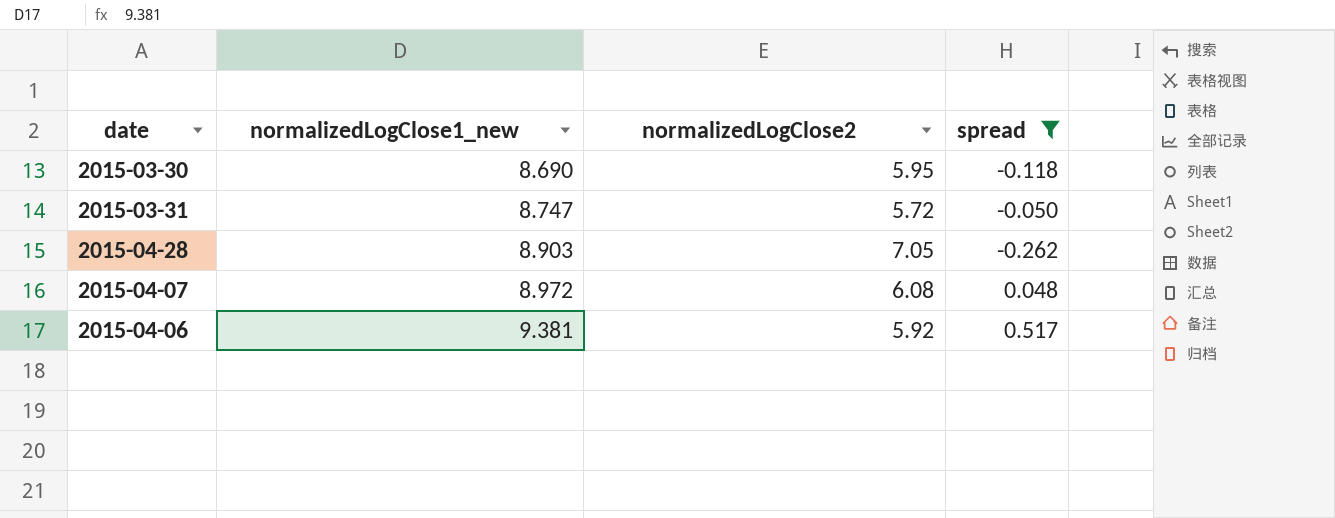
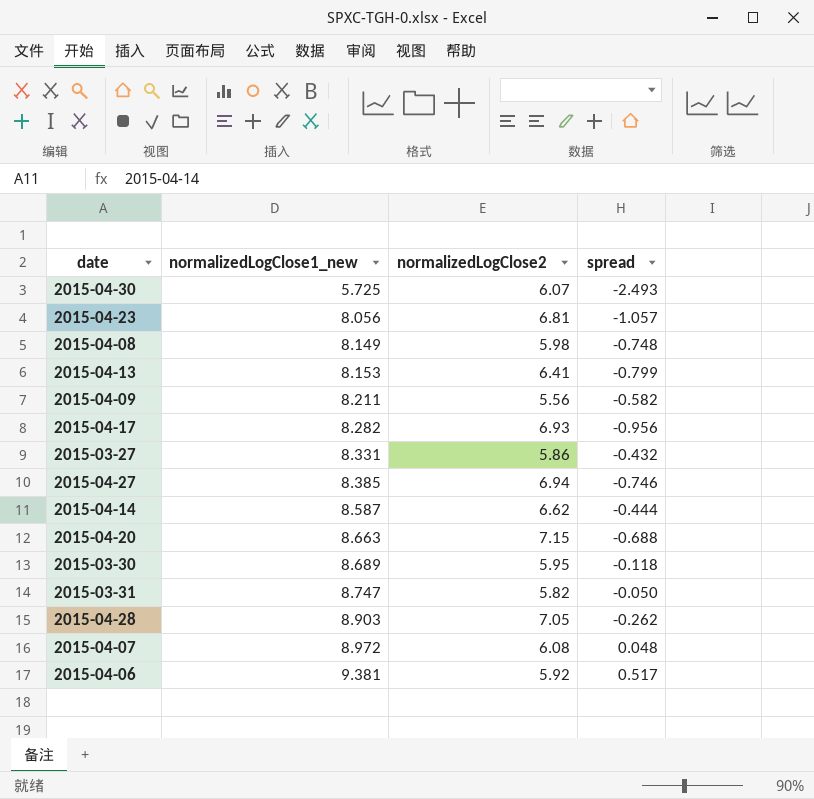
filter: spread >= -0.262 -> none
2015-03-30 | normalizedLogClose1_new: 8.690 -> 8.689
2015-03-31 | normalizedLogClose2: 5.72 -> 5.82

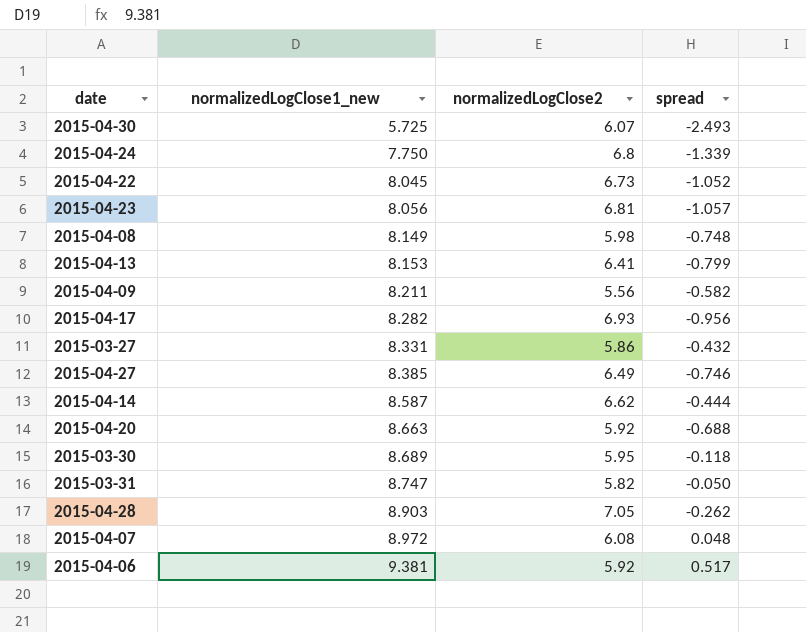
row 2015-04-24: none -> 7.750 | 6.8 | -1.339
row 2015-04-22: none -> 8.045 | 6.73 | -1.052
2015-04-27 | normalizedLogClose2: 6.94 -> 6.49
2015-04-20 | normalizedLogClose2: 7.15 -> 5.92

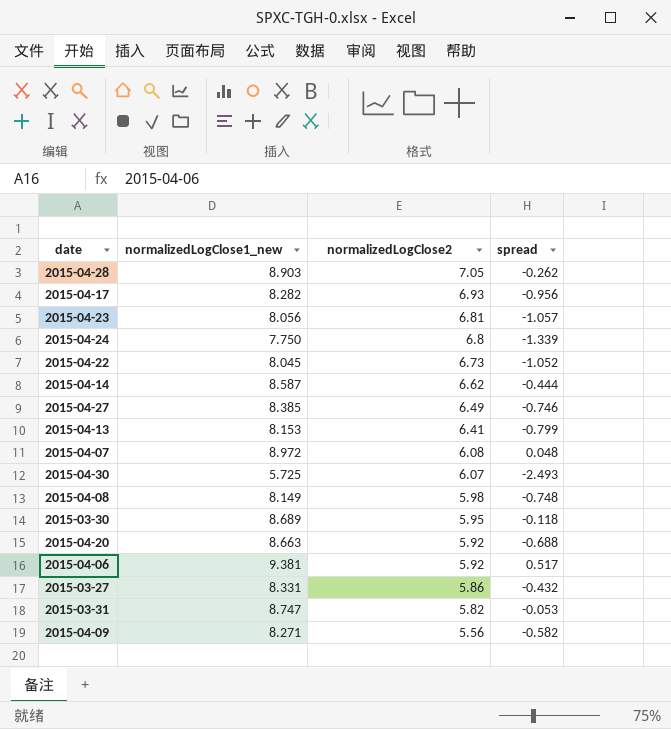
row order: normalizedLogClose1_new ascending -> normalizedLogClose2 descending
2015-03-31 | spread: -0.050 -> -0.053
2015-04-09 | normalizedLogClose1_new: 8.211 -> 8.271

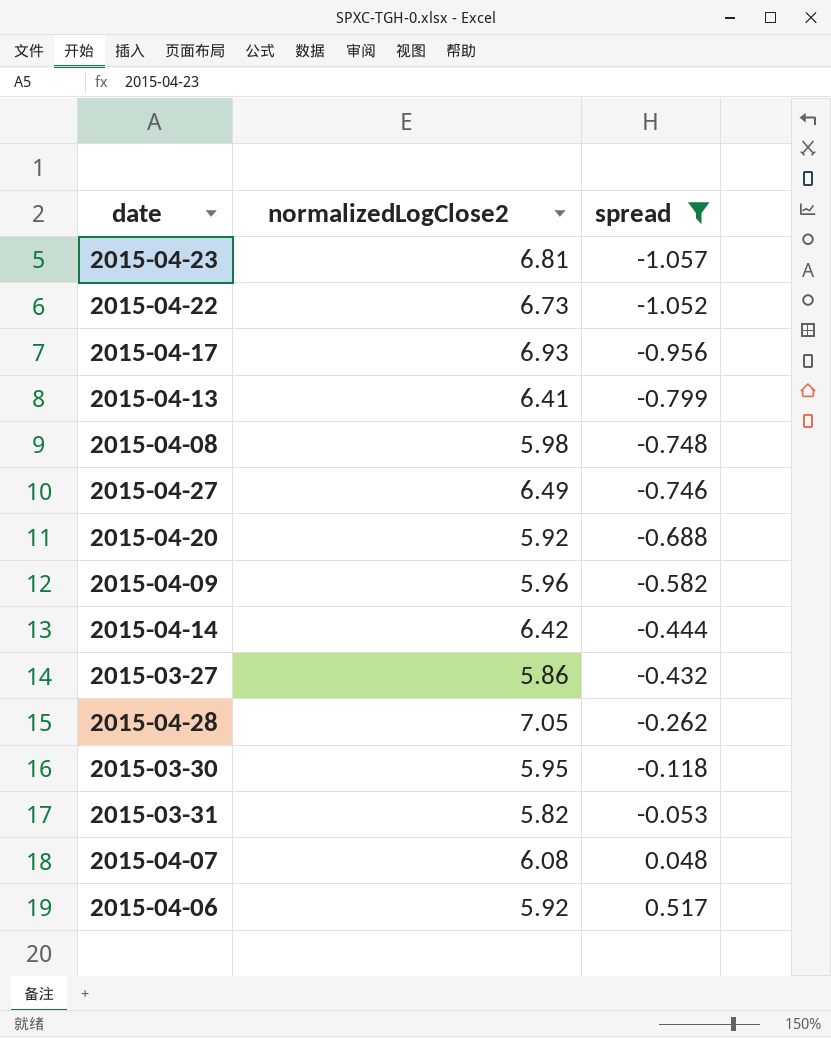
filter: none -> spread >= -1.057
row order: normalizedLogClose2 descending -> spread ascending
column normalizedLogClose1_new | position: 2 -> none
2015-04-09 | normalizedLogClose2: 5.56 -> 5.96
2015-04-14 | normalizedLogClose2: 6.62 -> 6.42

